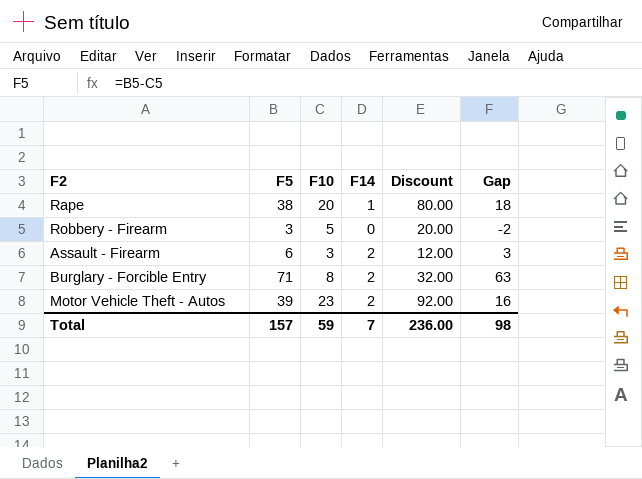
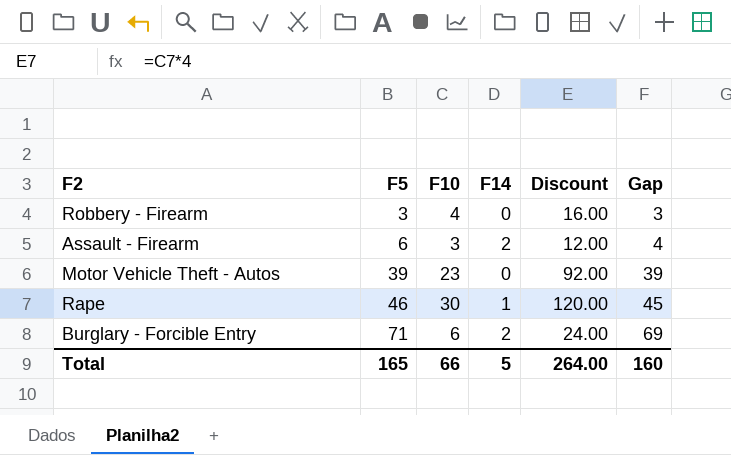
row order: none -> F5 ascending
column Gap | formula: [F5] - [F10] -> [F5] - [F14]
Robbery - Firearm | F10: 5 -> 4
Robbery - Firearm | Discount: 20.00 -> 16.00
Motor Vehicle Theft - Autos | F14: 2 -> 0
Rape | F5: 38 -> 46
Rape | F10: 20 -> 30
Rape | Discount: 80.00 -> 120.00
Burglary - Forcible Entry | F10: 8 -> 6
Burglary - Forcible Entry | Discount: 32.00 -> 24.00
Total | F5: 157 -> 165
Total | F10: 59 -> 66
Total | F14: 7 -> 5
Total | Discount: 236.00 -> 264.00
Total | Gap: 98 -> 160

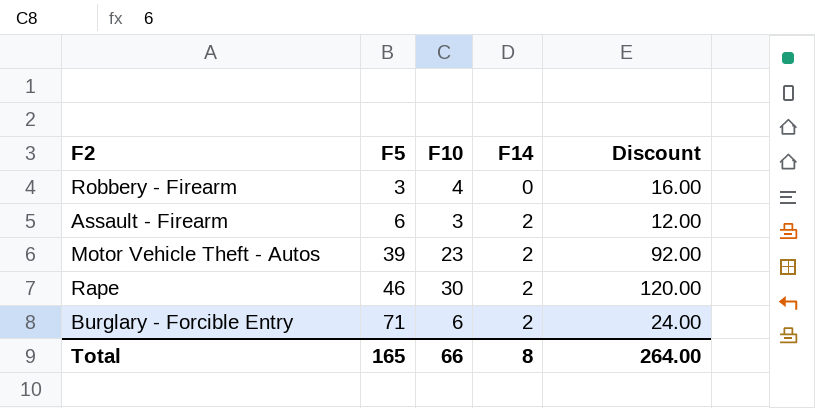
column Gap | formula: [F5] - [F14] -> none
Motor Vehicle Theft - Autos | F14: 0 -> 2
Rape | F14: 1 -> 2
Total | F14: 5 -> 8

